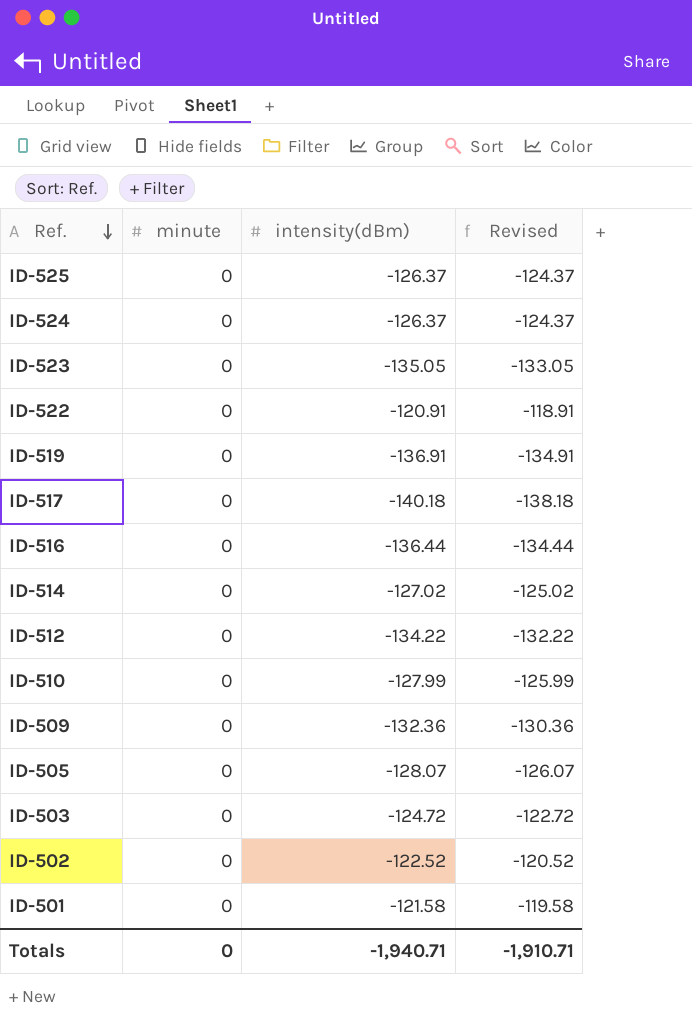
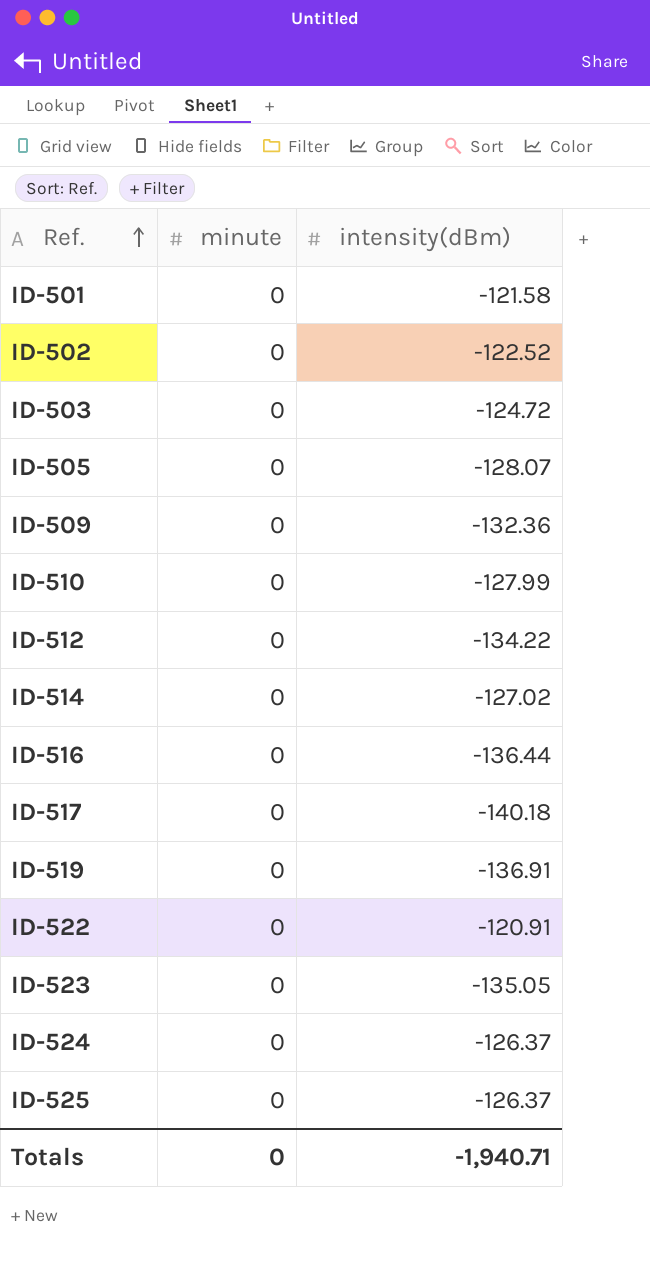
row order: Ref. descending -> Ref. ascending
column Revised | formula: [intensity(dBm)] + 2 -> none

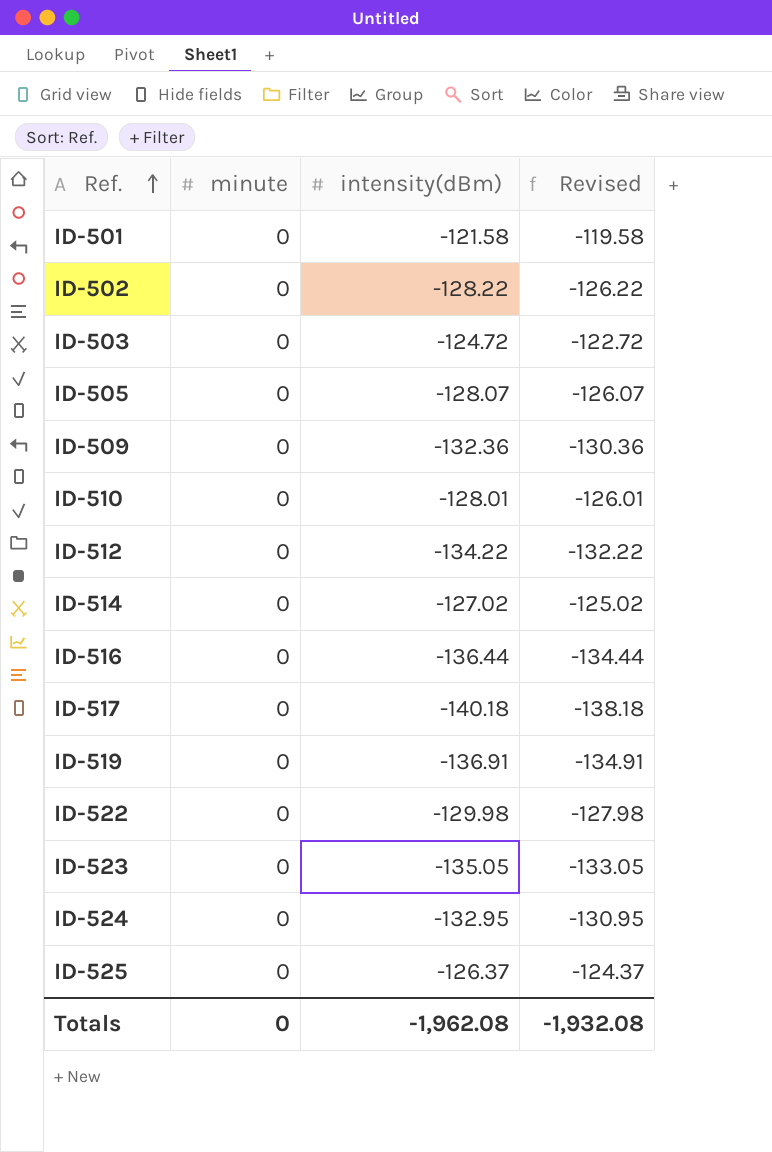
column Revised | formula: none -> [intensity(dBm)] + 2
ID-502 | intensity(dBm): -122.52 -> -128.22
ID-510 | intensity(dBm): -127.99 -> -128.01
ID-522 | intensity(dBm): -120.91 -> -129.98
ID-524 | intensity(dBm): -126.37 -> -132.95
Totals | intensity(dBm): -1,940.71 -> -1,962.08

